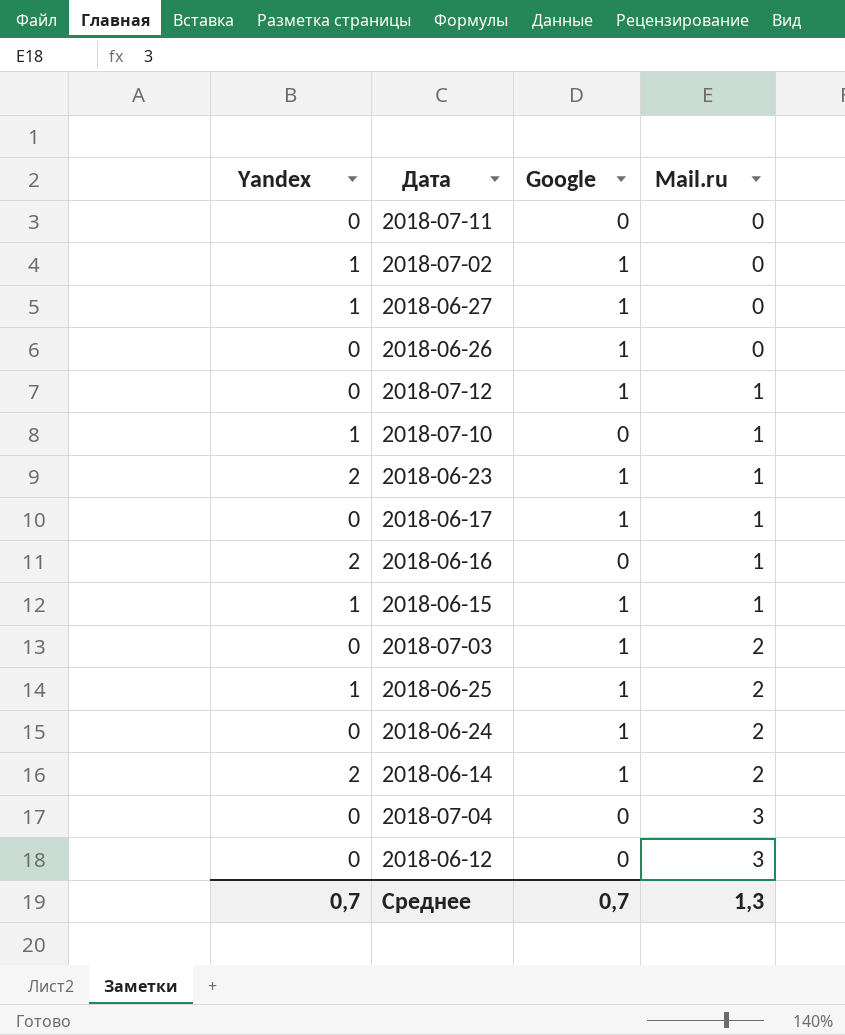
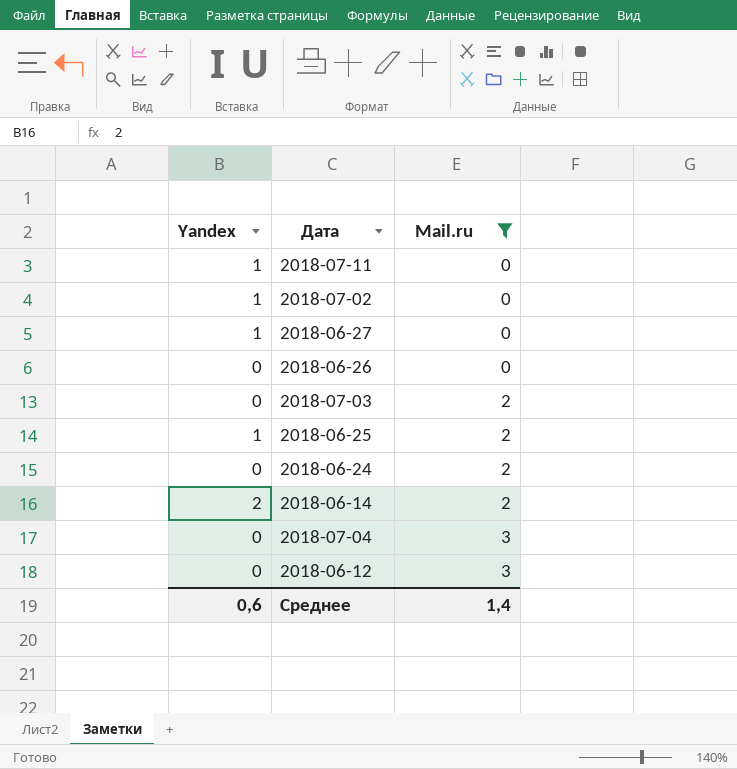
filter: none -> Mail.ru != 1
column Google | position: 3 -> none
2018-07-11 | Yandex: 0 -> 1
Среднее | Yandex: 0,7 -> 0,6
Среднее | Mail.ru: 1,3 -> 1,4

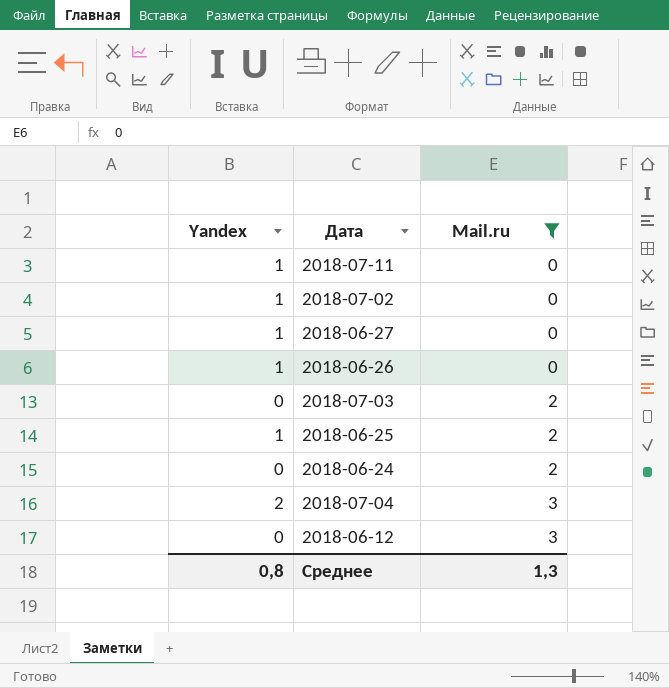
row 2018-06-14: 2 | 2 -> none
2018-06-26 | Yandex: 0 -> 1
2018-07-04 | Yandex: 0 -> 2
Среднее | Yandex: 0,6 -> 0,8
Среднее | Mail.ru: 1,4 -> 1,3

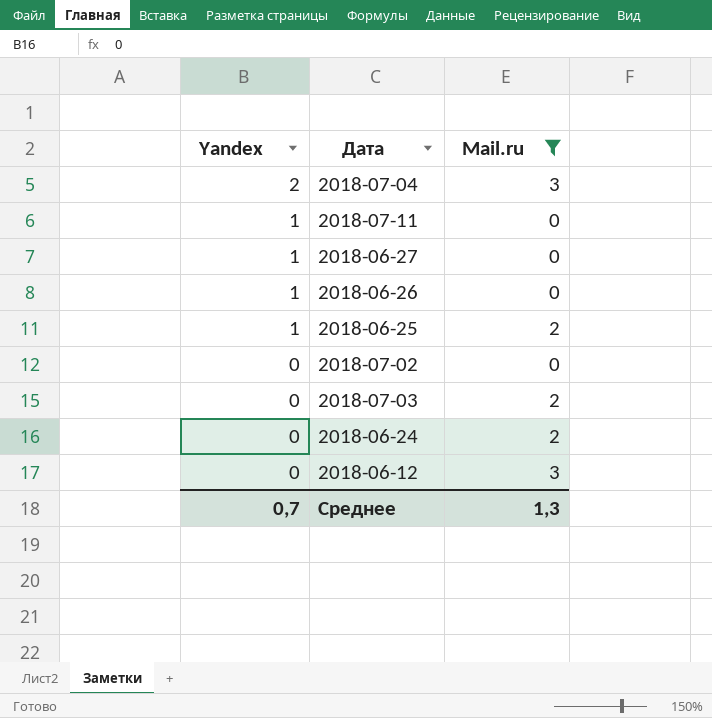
row order: Mail.ru ascending -> Yandex descending
2018-07-02 | Yandex: 1 -> 0
Среднее | Yandex: 0,8 -> 0,7

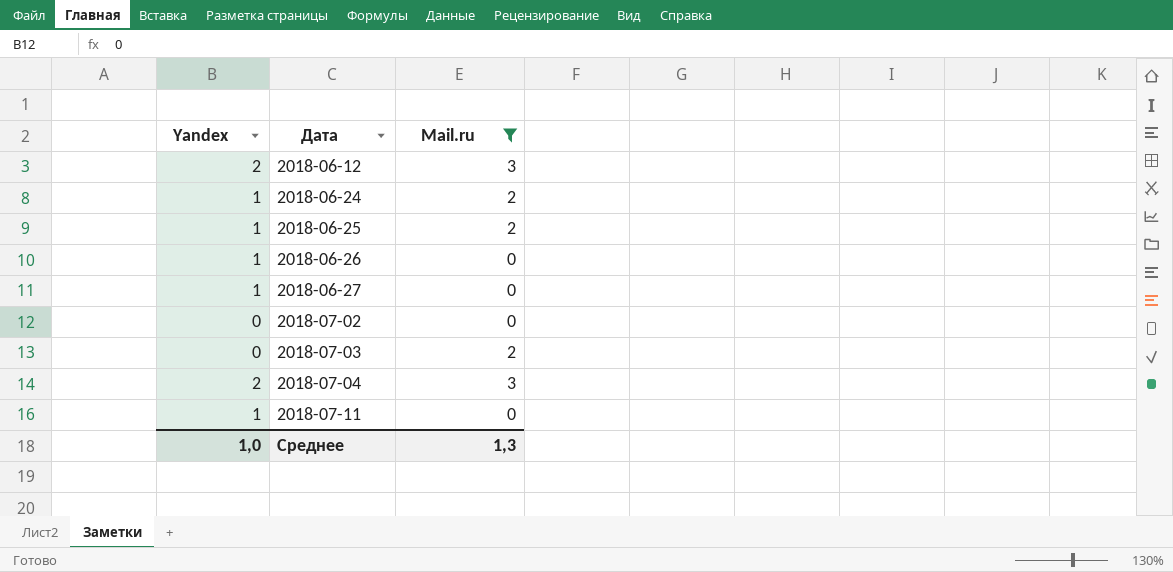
row order: Yandex descending -> Дата ascending
2018-06-12 | Yandex: 0 -> 2
2018-06-24 | Yandex: 0 -> 1
Среднее | Yandex: 0,7 -> 1,0

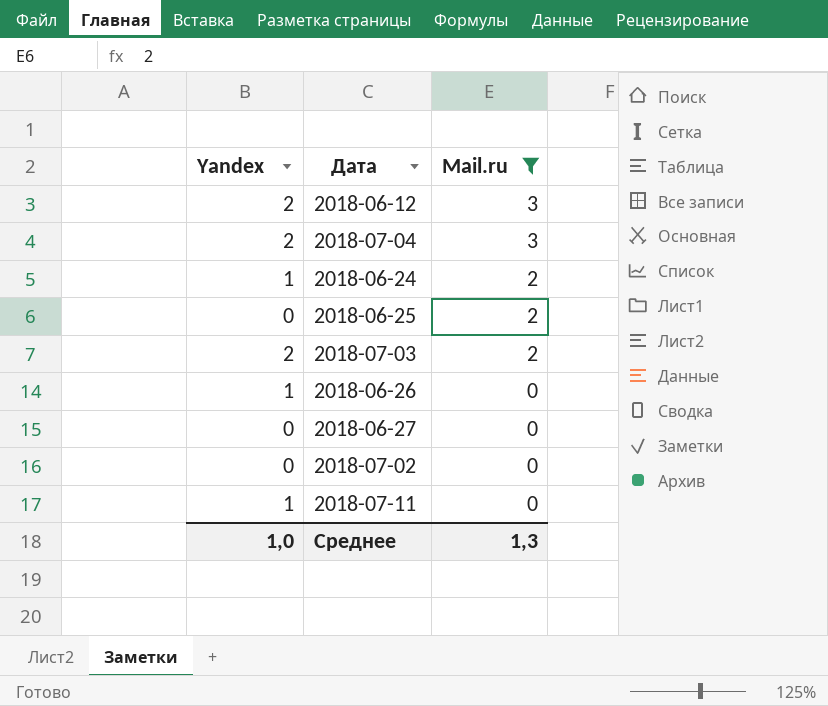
row order: Дата ascending -> Mail.ru descending
2018-06-25 | Yandex: 1 -> 0
2018-07-03 | Yandex: 0 -> 2
2018-06-27 | Yandex: 1 -> 0

